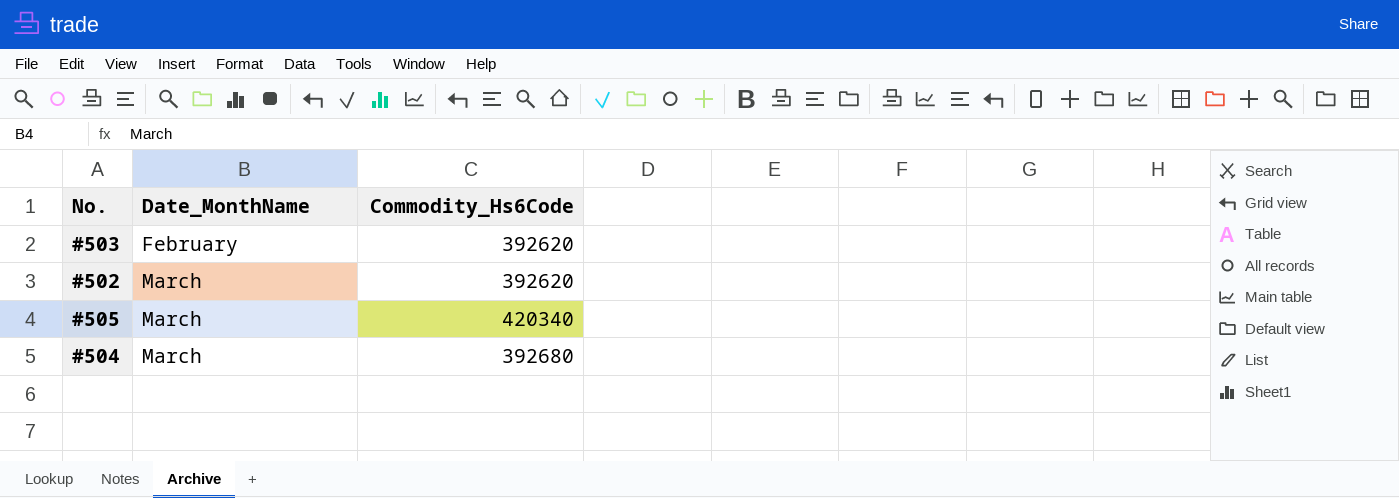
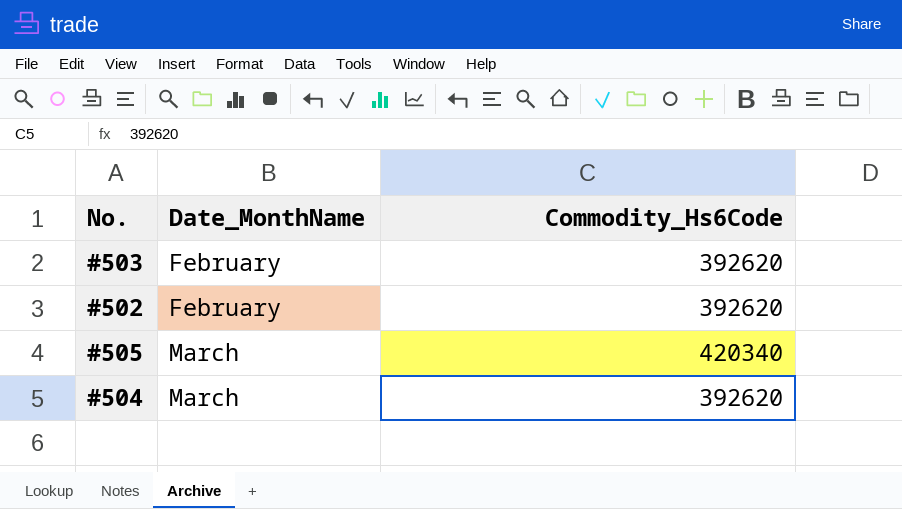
#502 | Date_MonthName: March -> February
#504 | Commodity_Hs6Code: 392680 -> 392620

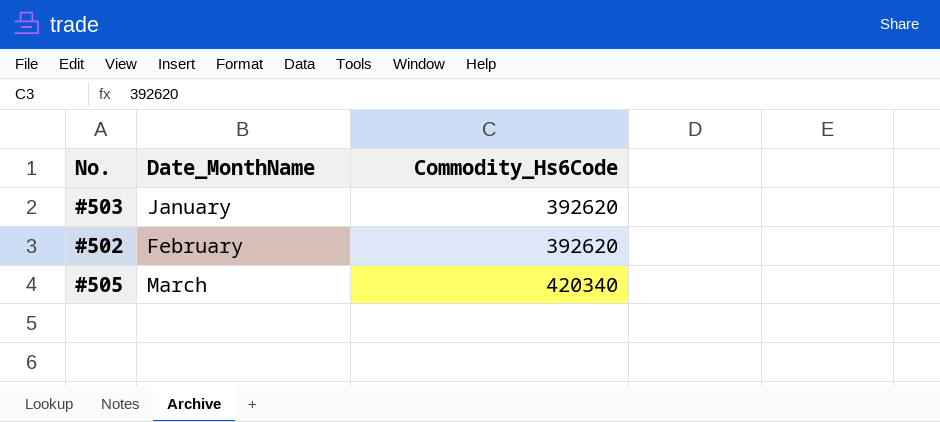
row #504: March | 392620 -> none
#503 | Date_MonthName: February -> January

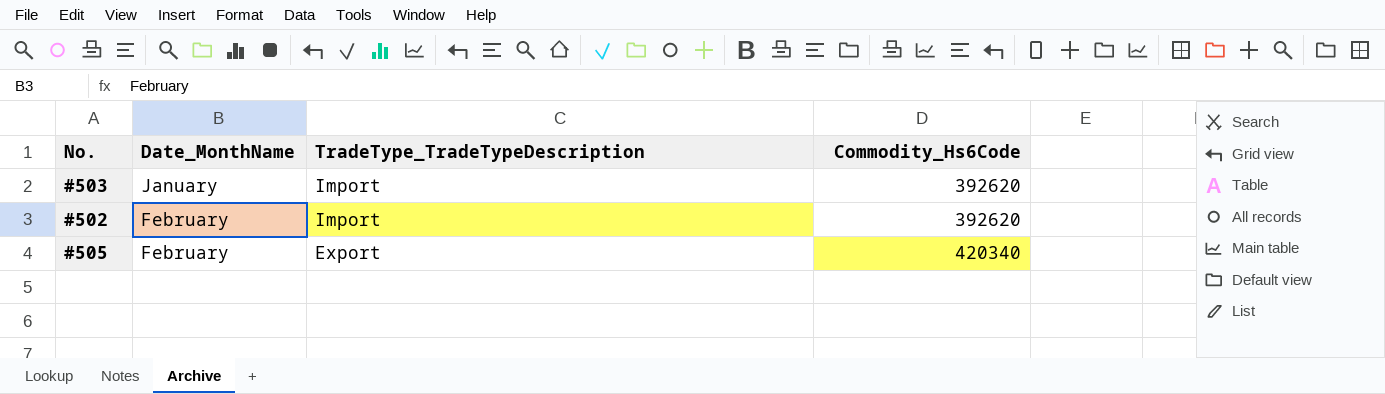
column TradeType_TradeTypeDescription | position: none -> 3
#505 | Date_MonthName: March -> February

